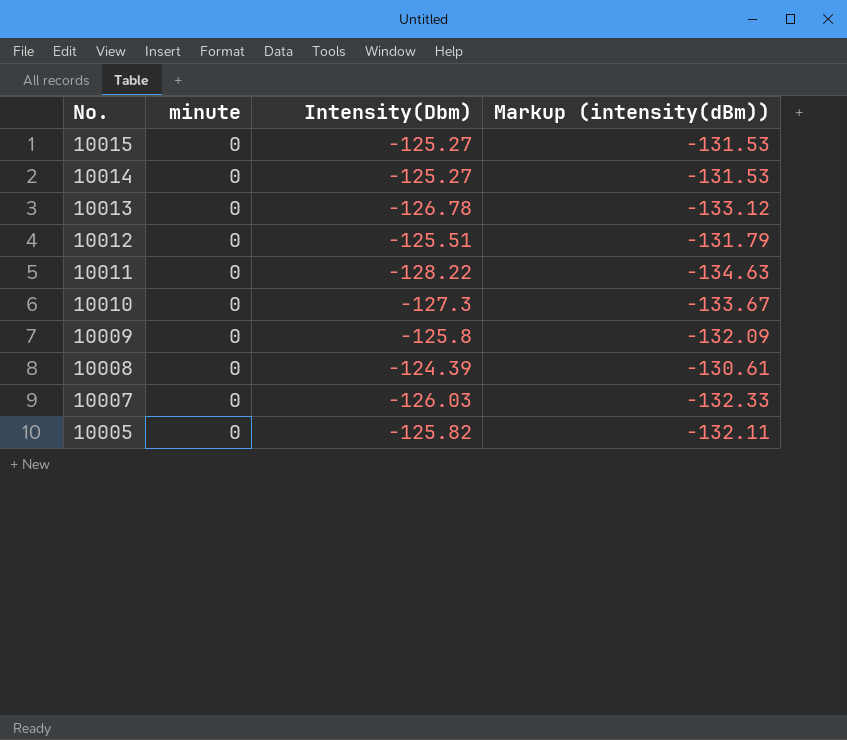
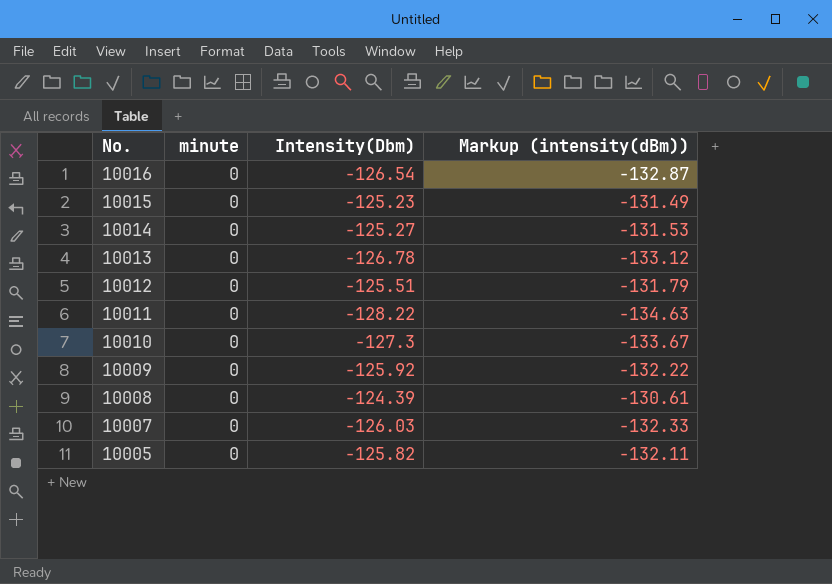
row 10016: none -> 0 | -126.54 | -132.87
10015 | Intensity(Dbm): -125.27 -> -125.23
10015 | Markup (intensity(dBm)): -131.53 -> -131.49
10009 | Intensity(Dbm): -125.8 -> -125.92
10009 | Markup (intensity(dBm)): -132.09 -> -132.22

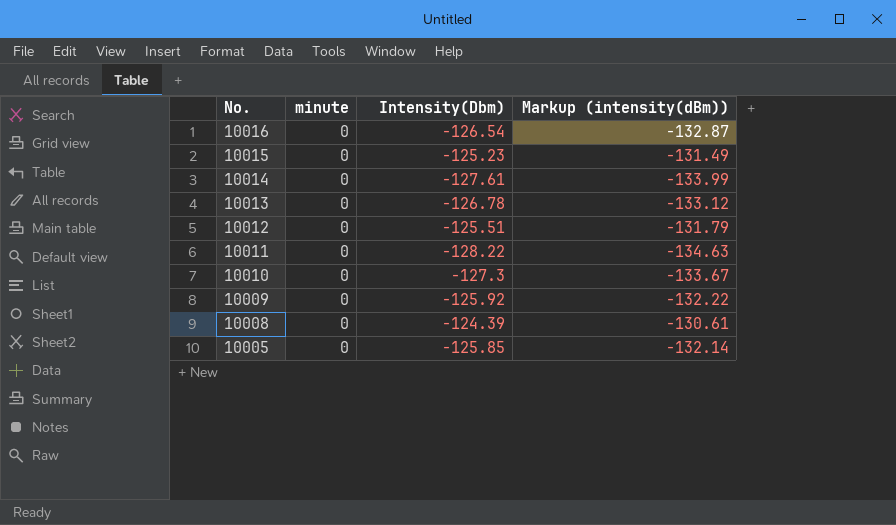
row 10007: 0 | -126.03 | -132.33 -> none
10014 | Intensity(Dbm): -125.27 -> -127.61
10014 | Markup (intensity(dBm)): -131.53 -> -133.99
10005 | Intensity(Dbm): -125.82 -> -125.85
10005 | Markup (intensity(dBm)): -132.11 -> -132.14

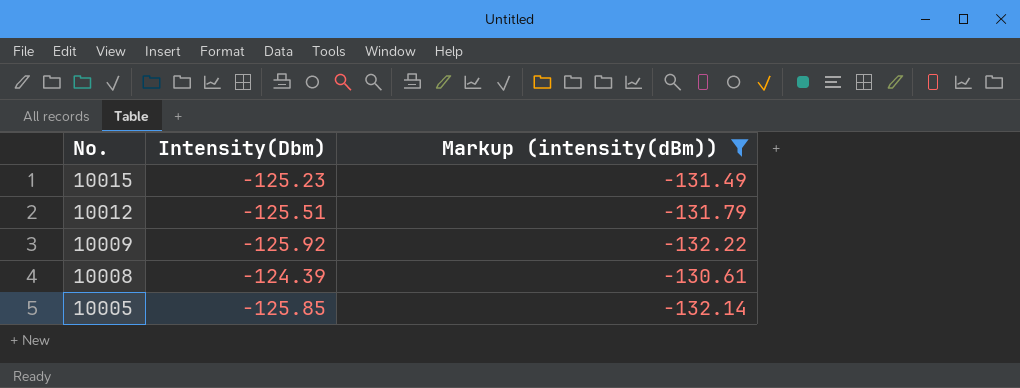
filter: none -> Markup (intensity(dBm)) >= -132.22
column minute | position: 2 -> none

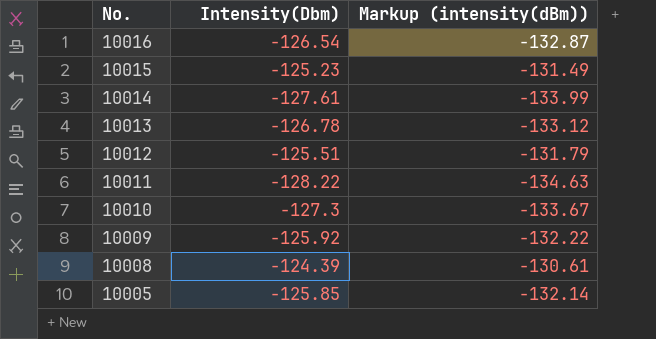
filter: Markup (intensity(dBm)) >= -132.22 -> none

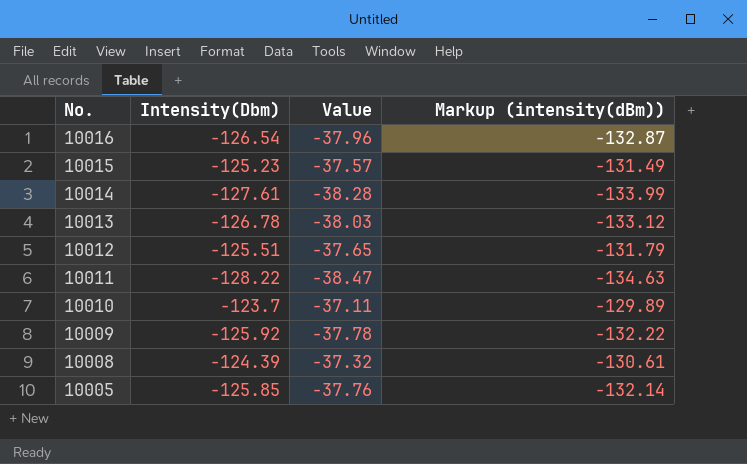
column Value | formula: none -> [Intensity(Dbm)] * 0.3
10010 | Intensity(Dbm): -127.3 -> -123.7
10010 | Markup (intensity(dBm)): -133.67 -> -129.89

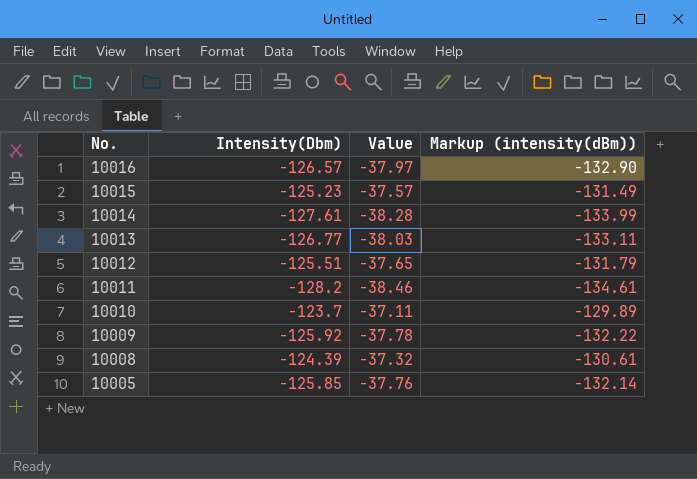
10016 | Intensity(Dbm): -126.54 -> -126.57
10016 | Value: -37.96 -> -37.97
10016 | Markup (intensity(dBm)): -132.87 -> -132.90
10013 | Intensity(Dbm): -126.78 -> -126.77
10013 | Markup (intensity(dBm)): -133.12 -> -133.11
10011 | Intensity(Dbm): -128.22 -> -128.2
10011 | Value: -38.47 -> -38.46
10011 | Markup (intensity(dBm)): -134.63 -> -134.61

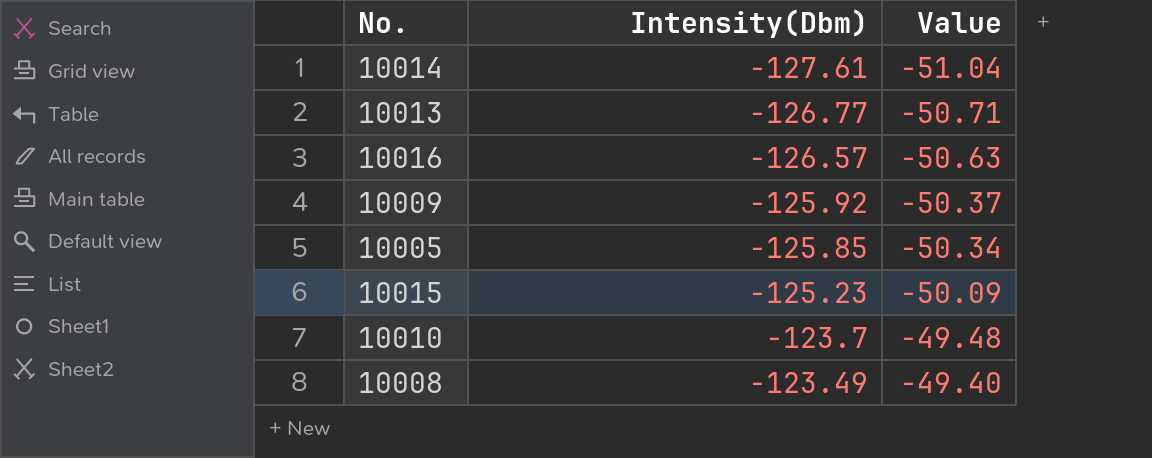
row order: No. descending -> Intensity(Dbm) ascending
column Markup (intensity(dBm)) | formula: [Intensity(Dbm)] * 1.05 -> none
column Value | formula: [Intensity(Dbm)] * 0.3 -> [Intensity(Dbm)] * 0.4
row 10012: -125.51 | -37.65 | -131.79 -> none
row 10011: -128.2 | -38.46 | -134.61 -> none
10008 | Intensity(Dbm): -124.39 -> -123.49

